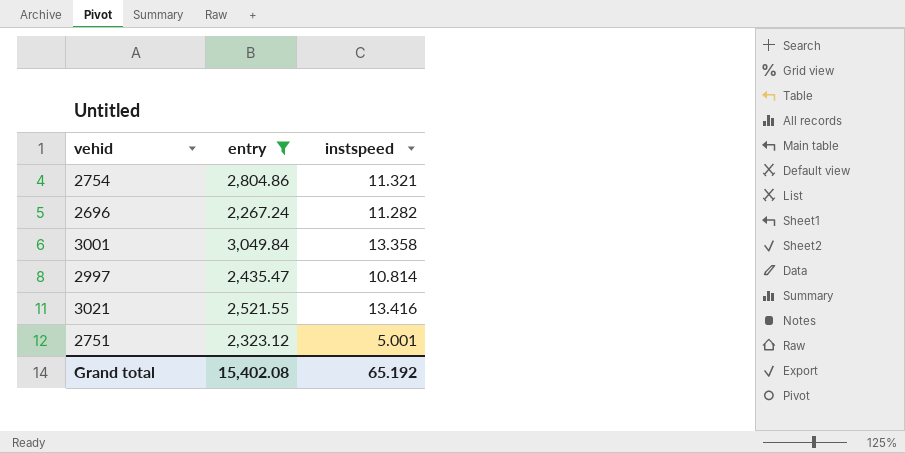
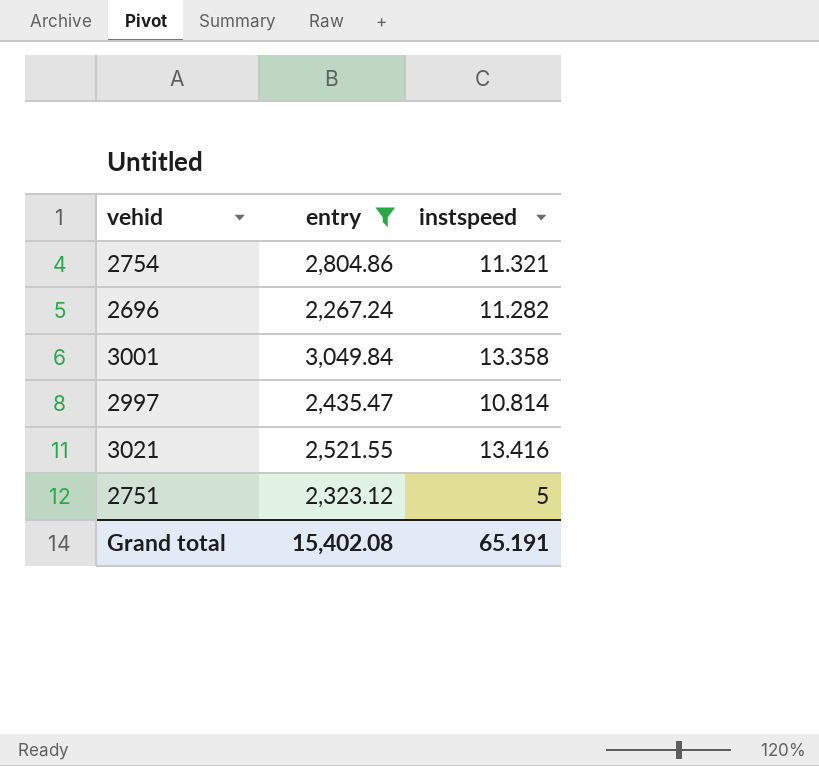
2751 | instspeed: 5.001 -> 5
Grand total | instspeed: 65.192 -> 65.191

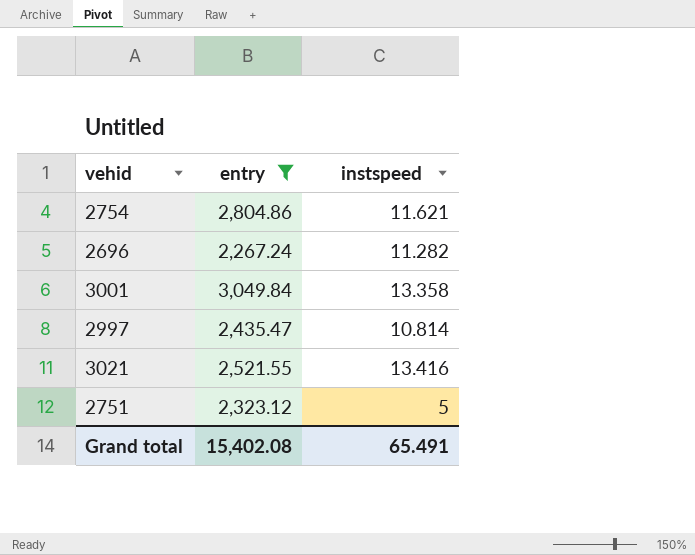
2754 | instspeed: 11.321 -> 11.621
Grand total | instspeed: 65.191 -> 65.491

